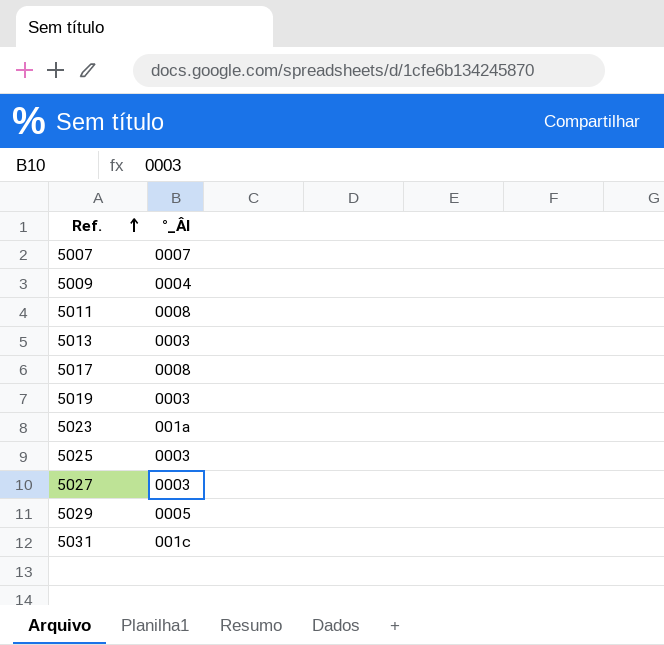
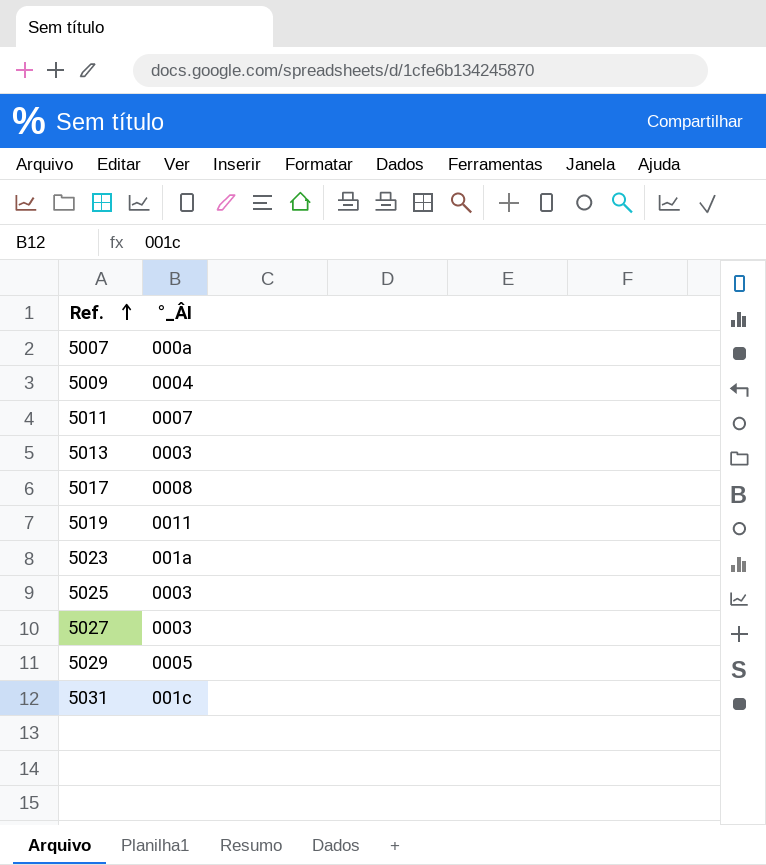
5007 | °_ÂI: 0007 -> 000a
5011 | °_ÂI: 0008 -> 0007
5019 | °_ÂI: 0003 -> 0011

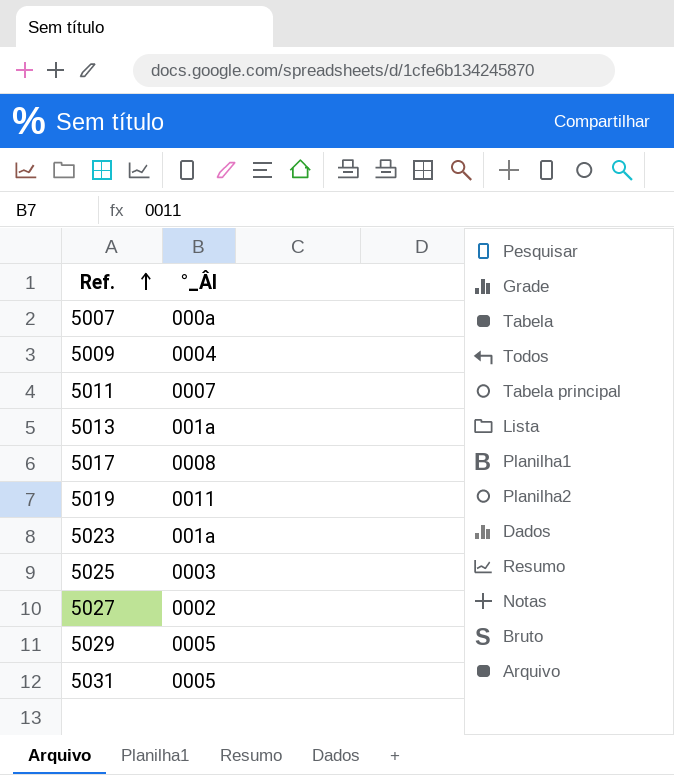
5013 | °_ÂI: 0003 -> 001a
5027 | °_ÂI: 0003 -> 0002
5031 | °_ÂI: 001c -> 0005

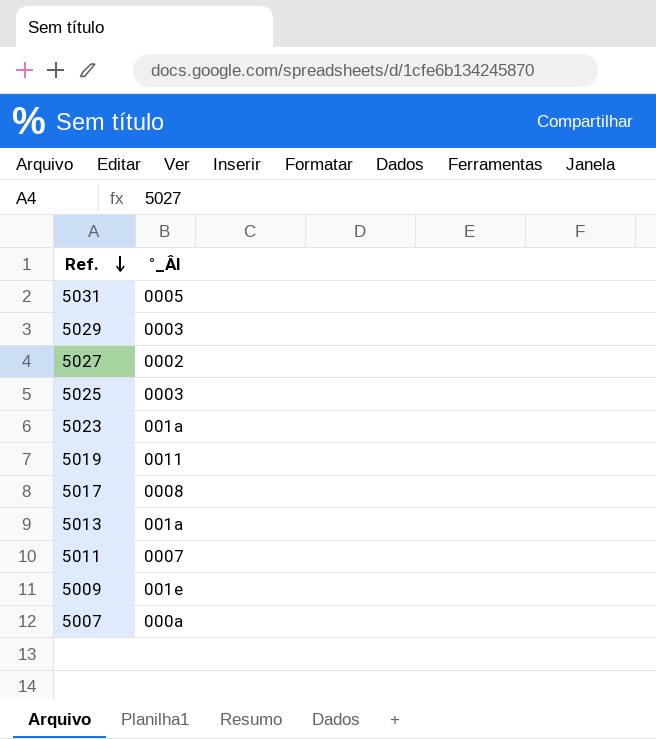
row order: Ref. ascending -> Ref. descending
5029 | °_ÂI: 0005 -> 0003
5009 | °_ÂI: 0004 -> 001e

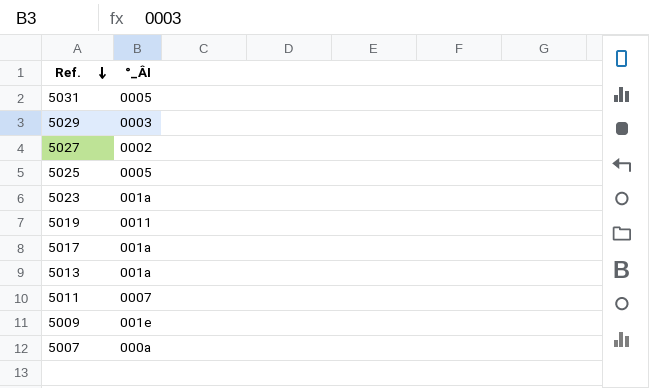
5025 | °_ÂI: 0003 -> 0005
5017 | °_ÂI: 0008 -> 001a

